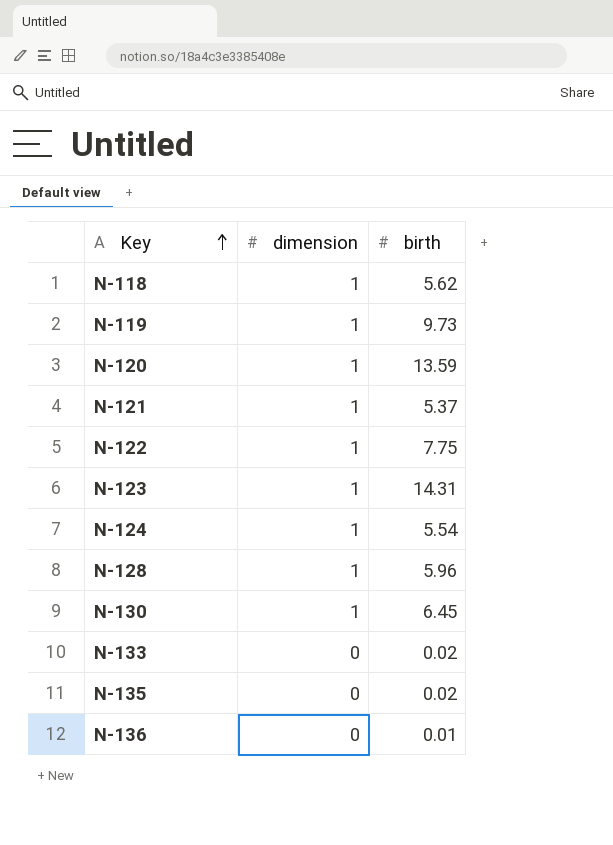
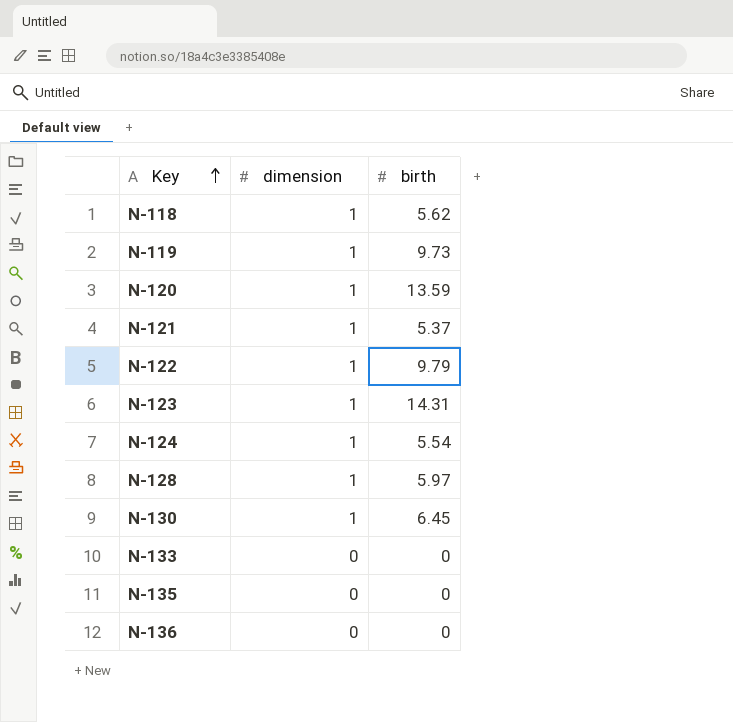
N-122 | birth: 7.75 -> 9.79
N-128 | birth: 5.96 -> 5.97
N-133 | birth: 0.02 -> 0
N-135 | birth: 0.02 -> 0
N-136 | birth: 0.01 -> 0

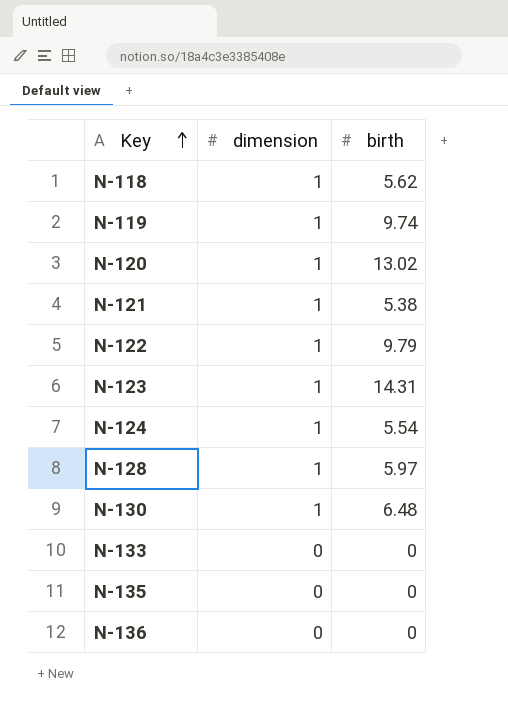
N-119 | birth: 9.73 -> 9.74
N-120 | birth: 13.59 -> 13.02
N-121 | birth: 5.37 -> 5.38
N-130 | birth: 6.45 -> 6.48

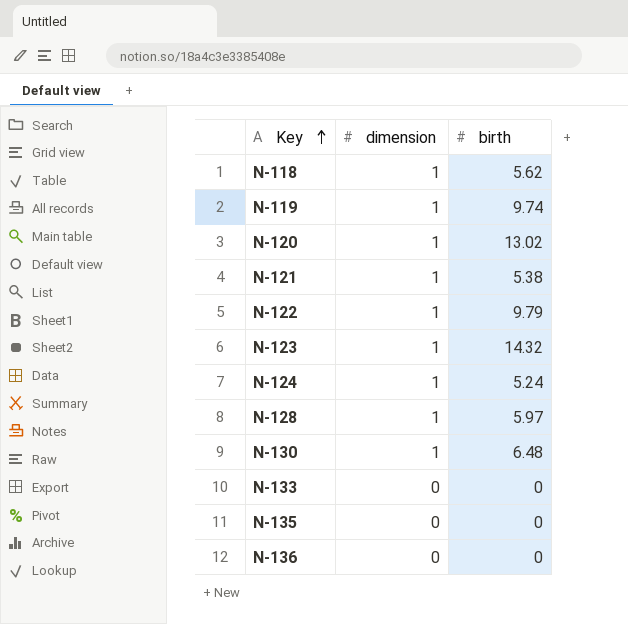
N-123 | birth: 14.31 -> 14.32
N-124 | birth: 5.54 -> 5.24

